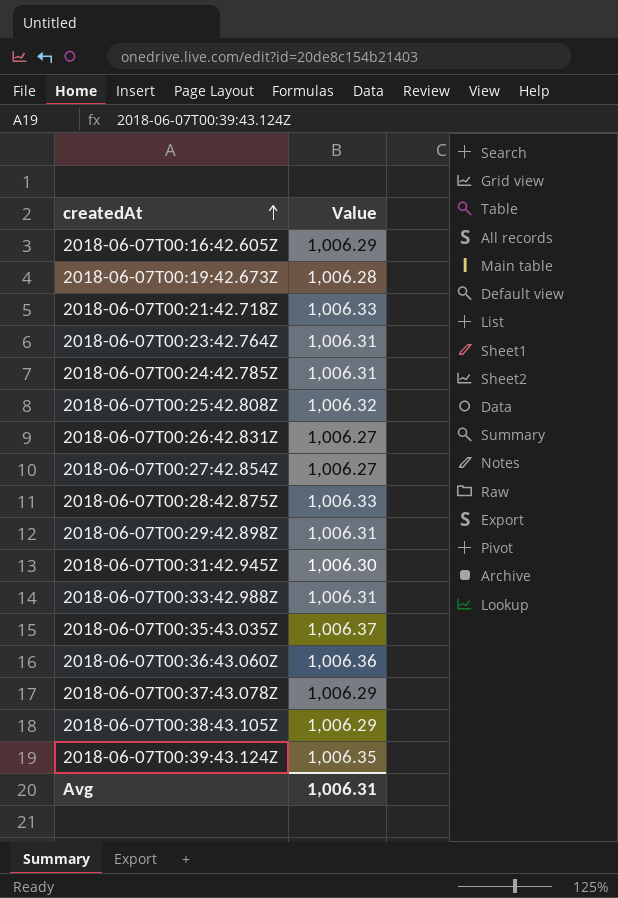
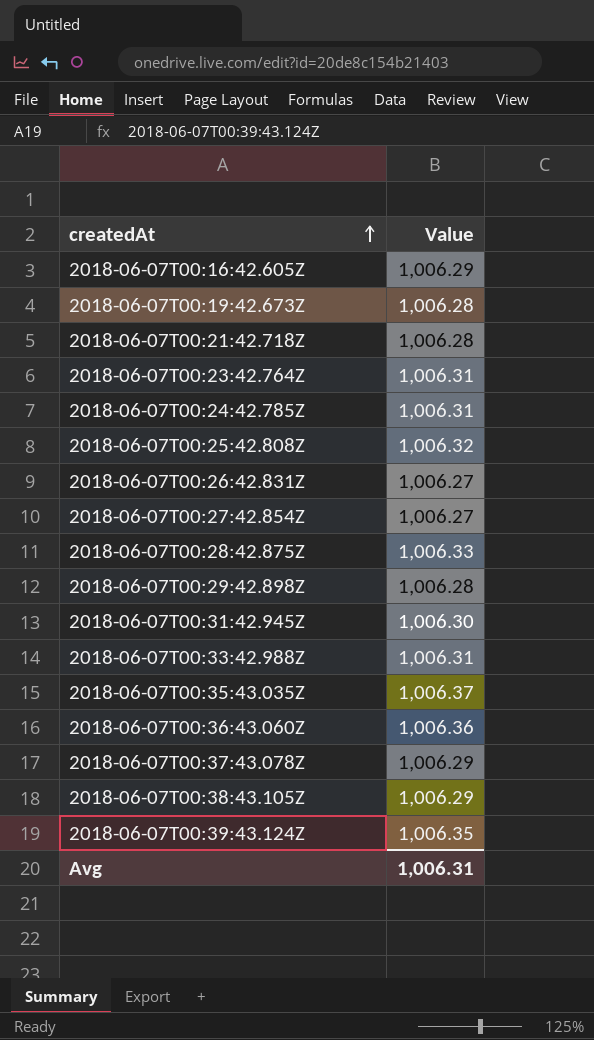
2018-06-07T00:21:42.718Z | Value: 1,006.33 -> 1,006.28
2018-06-07T00:29:42.898Z | Value: 1,006.31 -> 1,006.28

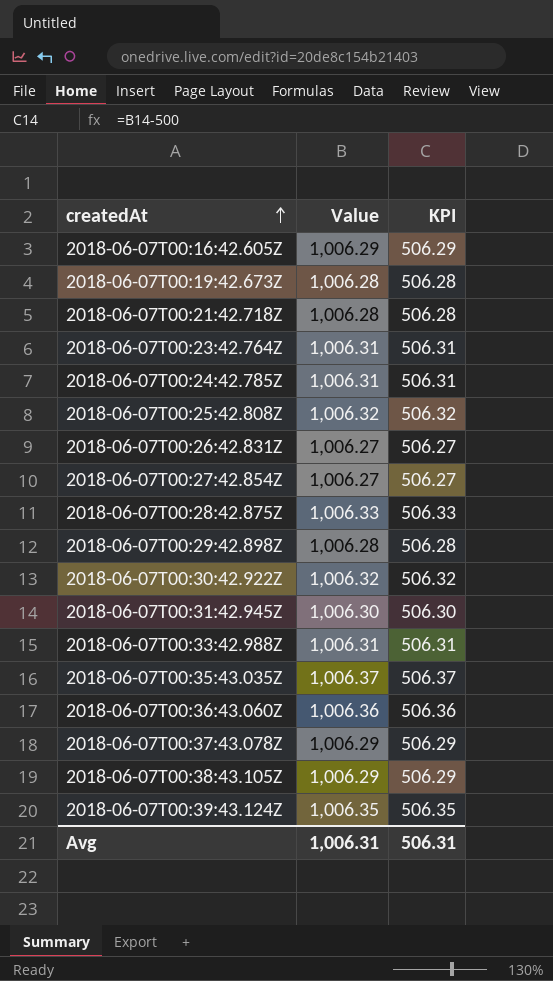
column KPI | formula: none -> [Value] - 500
row 2018-06-07T00:30:42.922Z: none -> 1,006.32 | 506.32

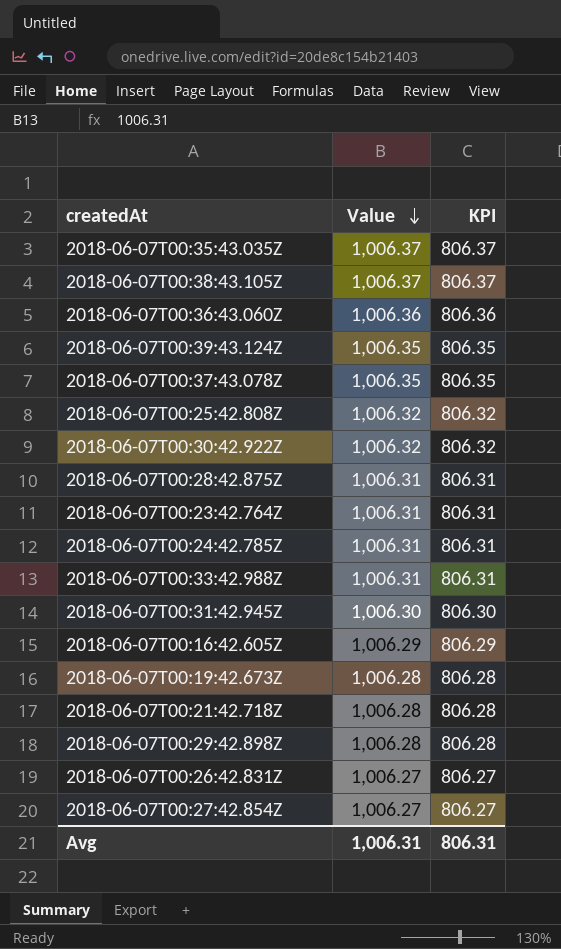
row order: createdAt ascending -> Value descending
column KPI | formula: [Value] - 500 -> [Value] - 200
2018-06-07T00:38:43.105Z | Value: 1,006.29 -> 1,006.37
2018-06-07T00:37:43.078Z | Value: 1,006.29 -> 1,006.35
2018-06-07T00:28:42.875Z | Value: 1,006.33 -> 1,006.31
Avg | KPI: 506.31 -> 806.31

